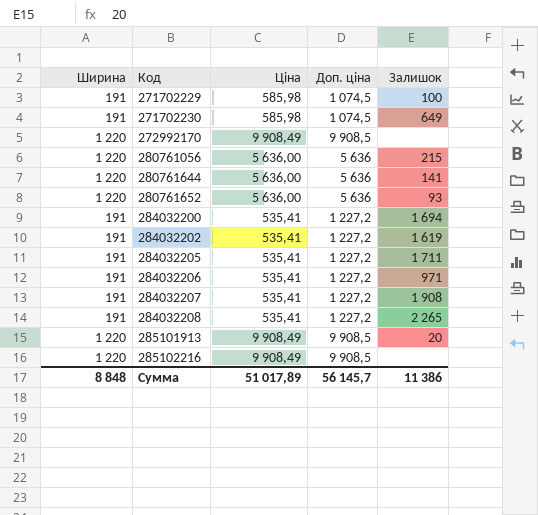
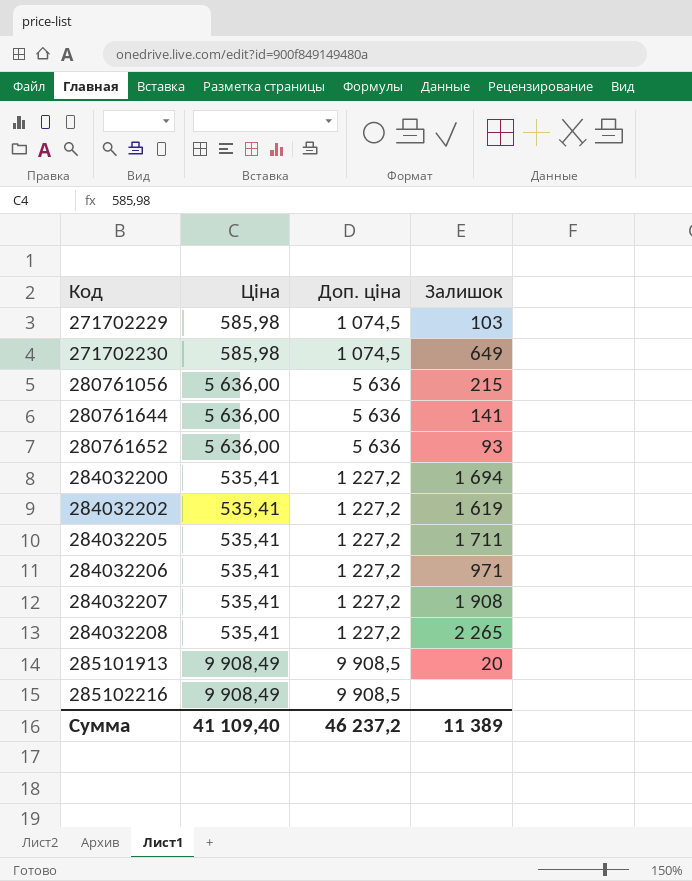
column Ширина | position: 1 -> none
row 272992170: 1 220 | 9 908,49 | 9 908,5 | none -> none
271702229 | Залишок: 100 -> 103
Сумма | Ціна: 51 017,89 -> 41 109,40
Сумма | Доп. ціна: 56 145,7 -> 46 237,2
Сумма | Залишок: 11 386 -> 11 389

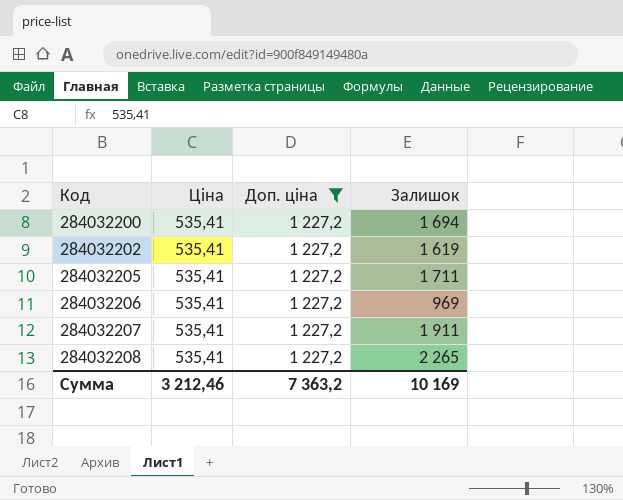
filter: none -> Доп. ціна = 1 227,2
284032206 | Залишок: 971 -> 969
284032207 | Залишок: 1 908 -> 1 911
Сумма | Ціна: 41 109,40 -> 3 212,46
Сумма | Доп. ціна: 46 237,2 -> 7 363,2
Сумма | Залишок: 11 389 -> 10 169

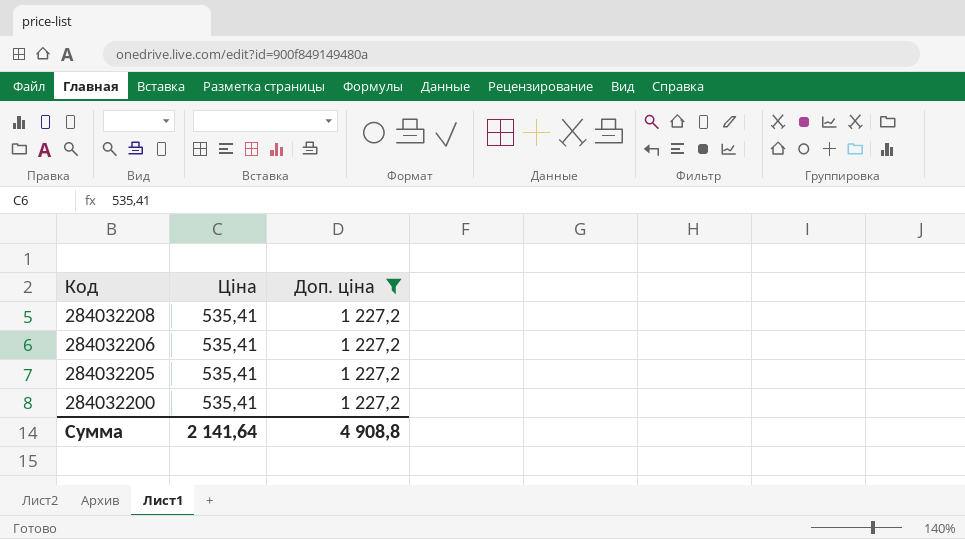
row order: Код ascending -> Код descending
column Залишок | position: 4 -> none
row 284032202: 535,41 | 1 227,2 | 1 619 -> none
row 284032207: 535,41 | 1 227,2 | 1 911 -> none
Сумма | Ціна: 3 212,46 -> 2 141,64
Сумма | Доп. ціна: 7 363,2 -> 4 908,8

